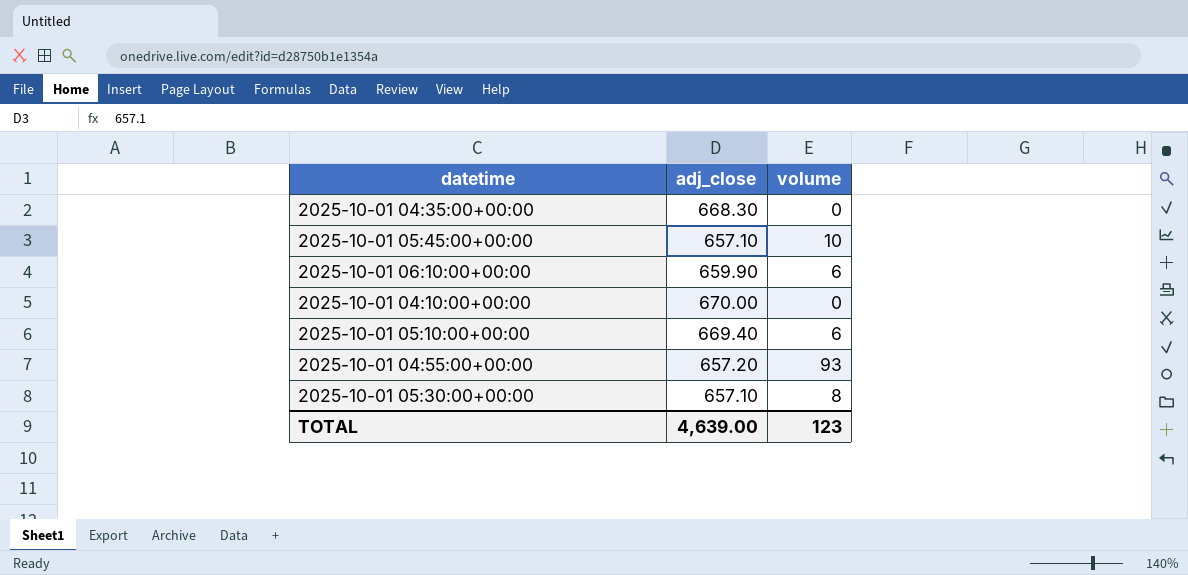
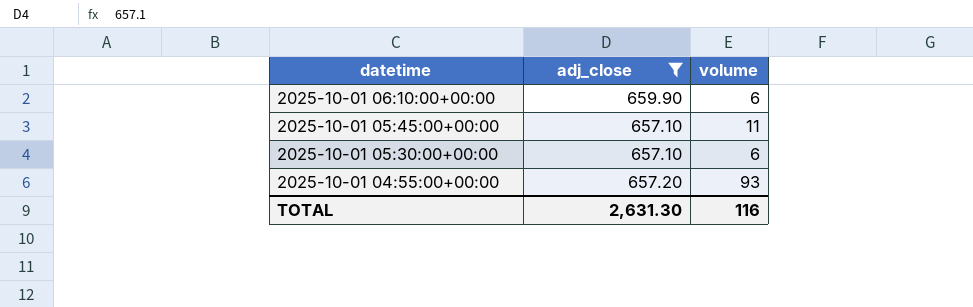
filter: none -> adj_close <= 659.90
row order: none -> datetime descending
2025-10-01 05:45:00+00:00 | volume: 10 -> 11
2025-10-01 05:30:00+00:00 | volume: 8 -> 6
TOTAL | adj_close: 4,639.00 -> 2,631.30
TOTAL | volume: 123 -> 116

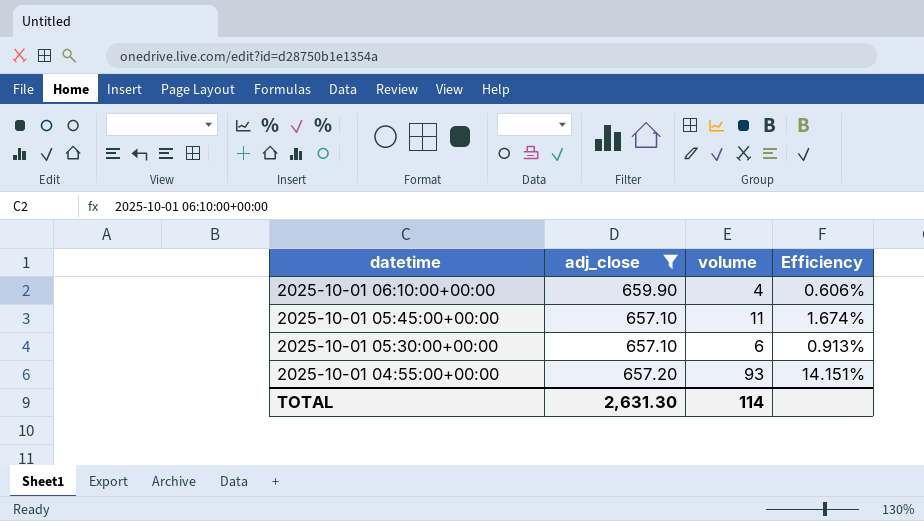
column Efficiency | formula: none -> [volume] / [adj_close]
2025-10-01 06:10:00+00:00 | volume: 6 -> 4
TOTAL | volume: 116 -> 114

